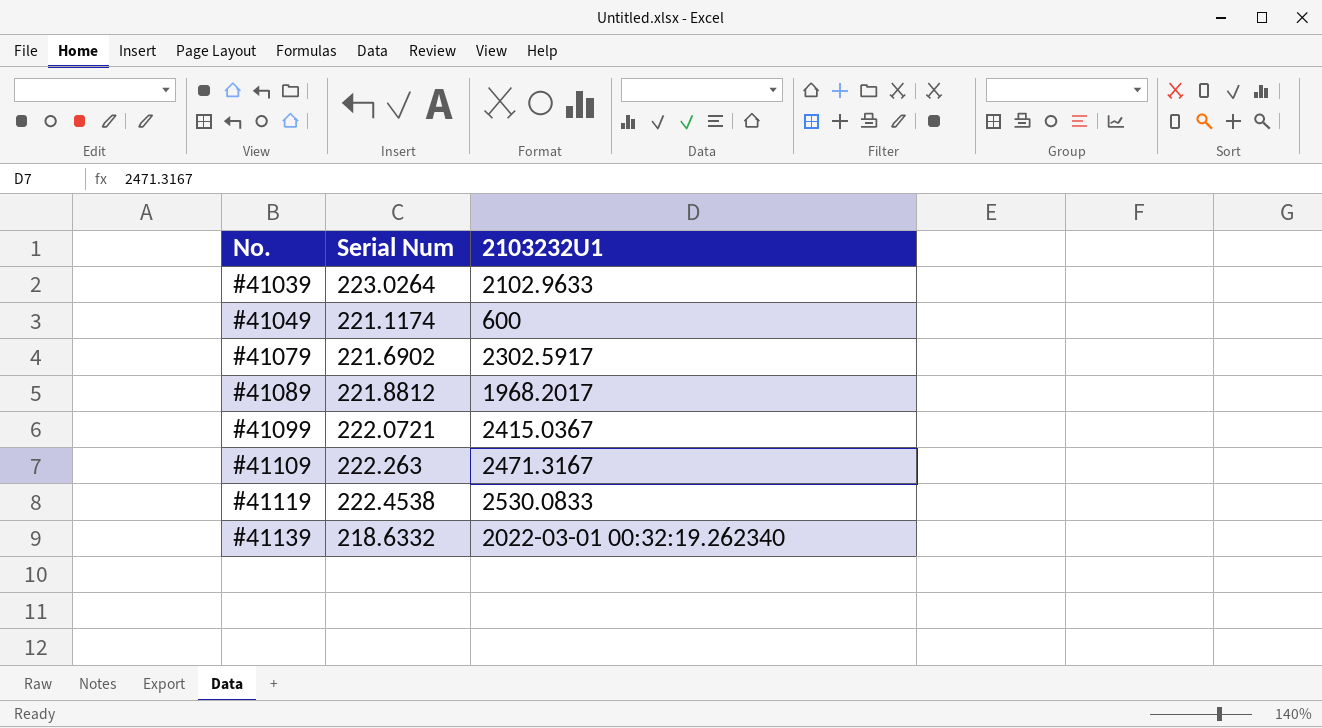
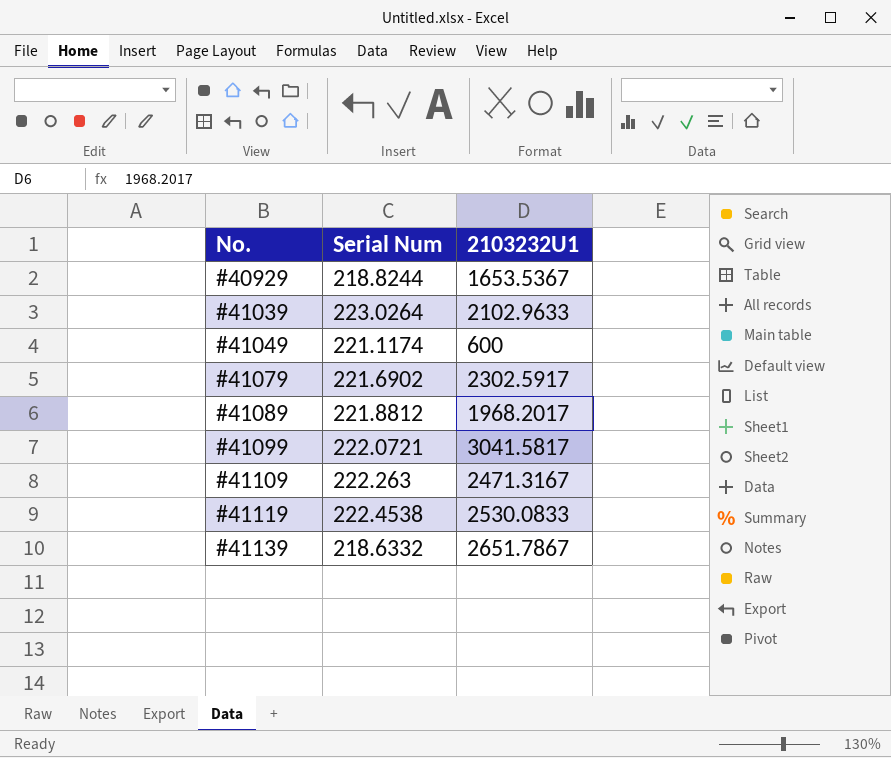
row #40929: none -> 218.8244 | 1653.5367
#41099 | 2103232U1: 2415.0367 -> 3041.5817
#41139 | 2103232U1: 2022-03-01 00:32:19.262340 -> 2651.7867

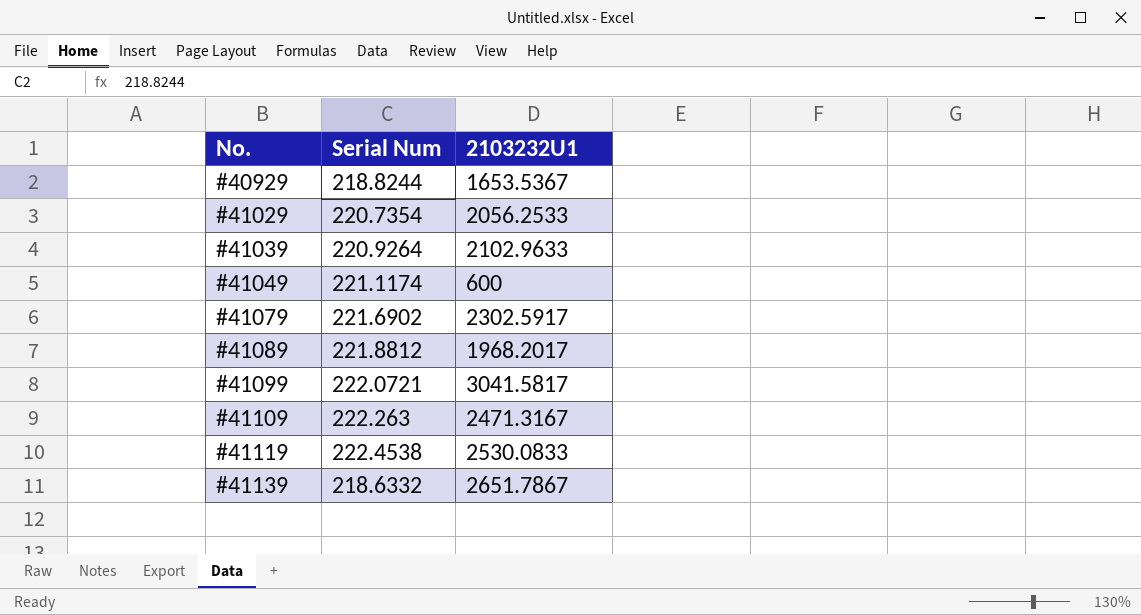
row #41029: none -> 220.7354 | 2056.2533
#41039 | Serial Num: 223.0264 -> 220.9264

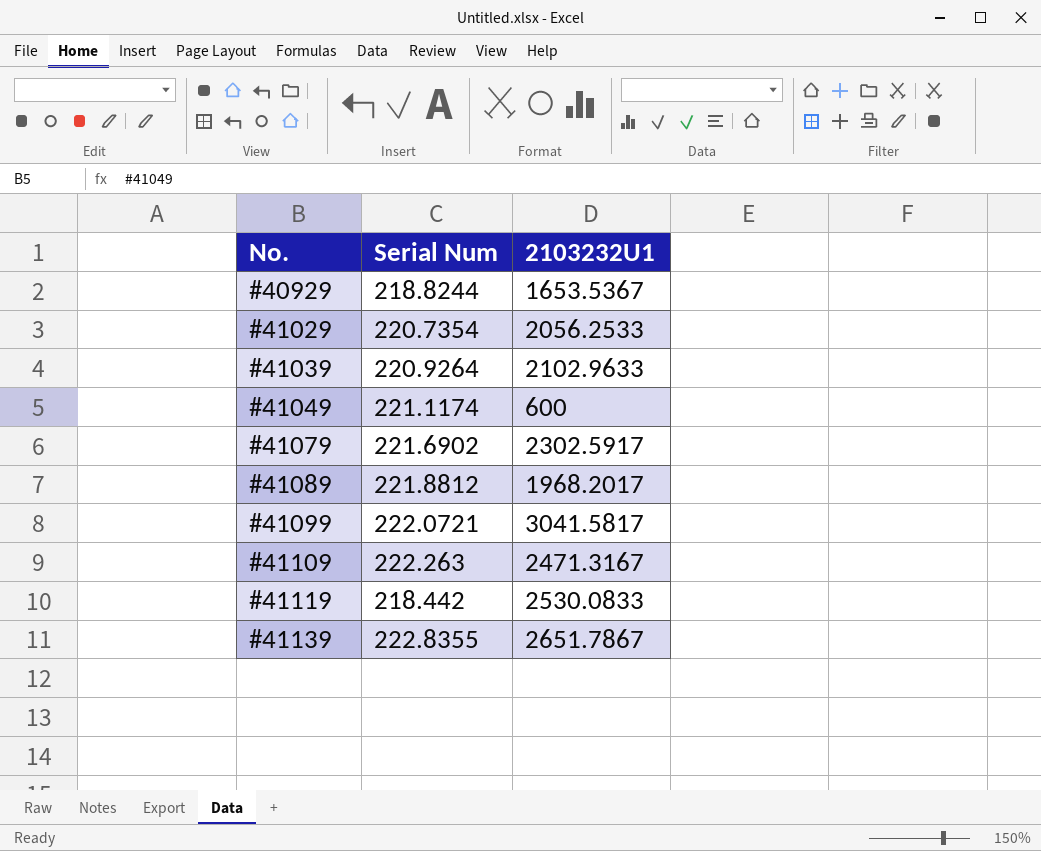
#41119 | Serial Num: 222.4538 -> 218.442
#41139 | Serial Num: 218.6332 -> 222.8355

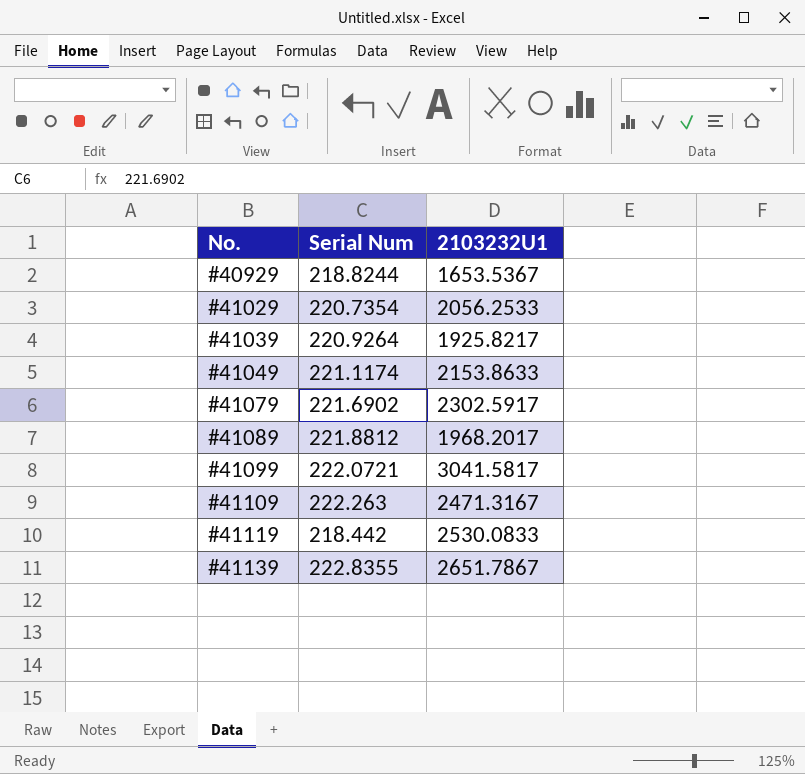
#41039 | 2103232U1: 2102.9633 -> 1925.8217
#41049 | 2103232U1: 600 -> 2153.8633

